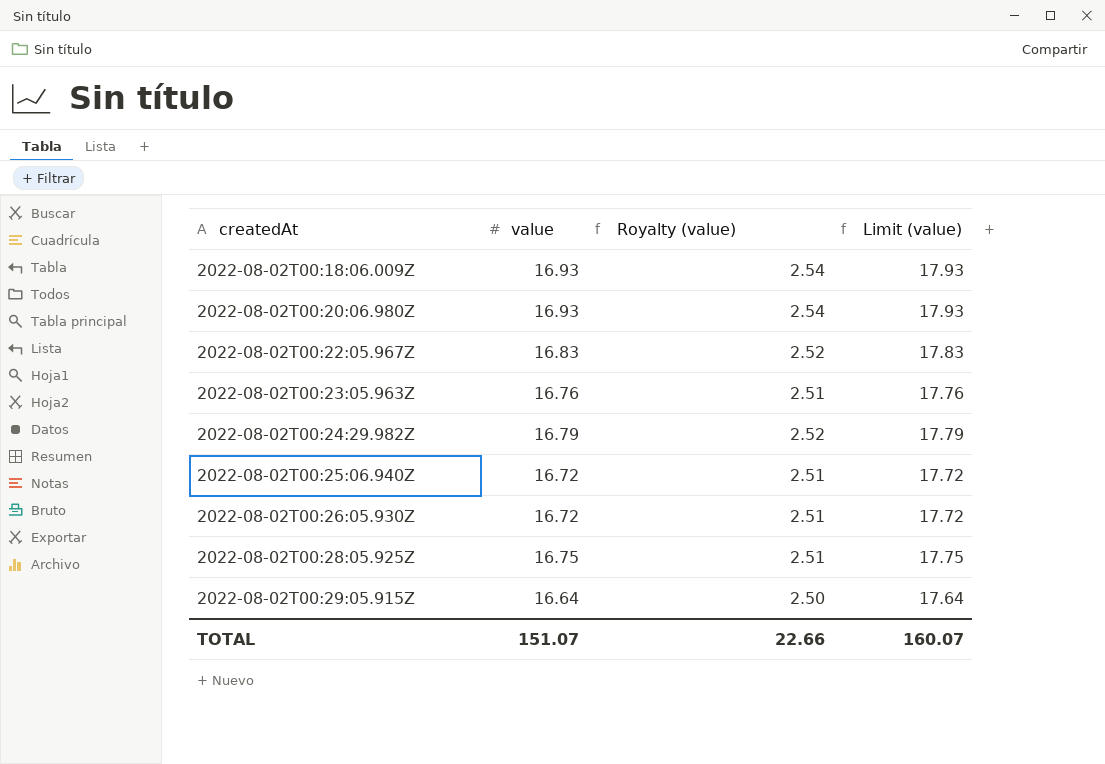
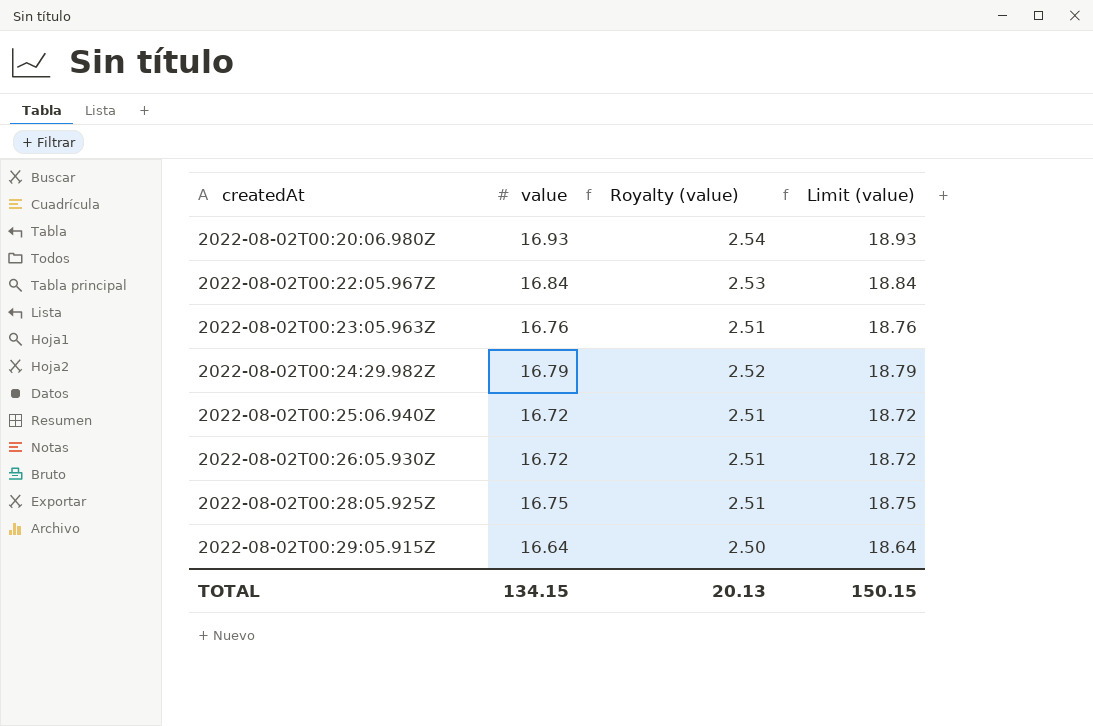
column Limit (value) | formula: [value] + 1 -> [value] + 2
row 2022-08-02T00:18:06.009Z: 16.93 | 2.54 | 17.93 -> none
2022-08-02T00:22:05.967Z | value: 16.83 -> 16.84
2022-08-02T00:22:05.967Z | Royalty (value): 2.52 -> 2.53
TOTAL | value: 151.07 -> 134.15
TOTAL | Royalty (value): 22.66 -> 20.13
TOTAL | Limit (value): 160.07 -> 150.15

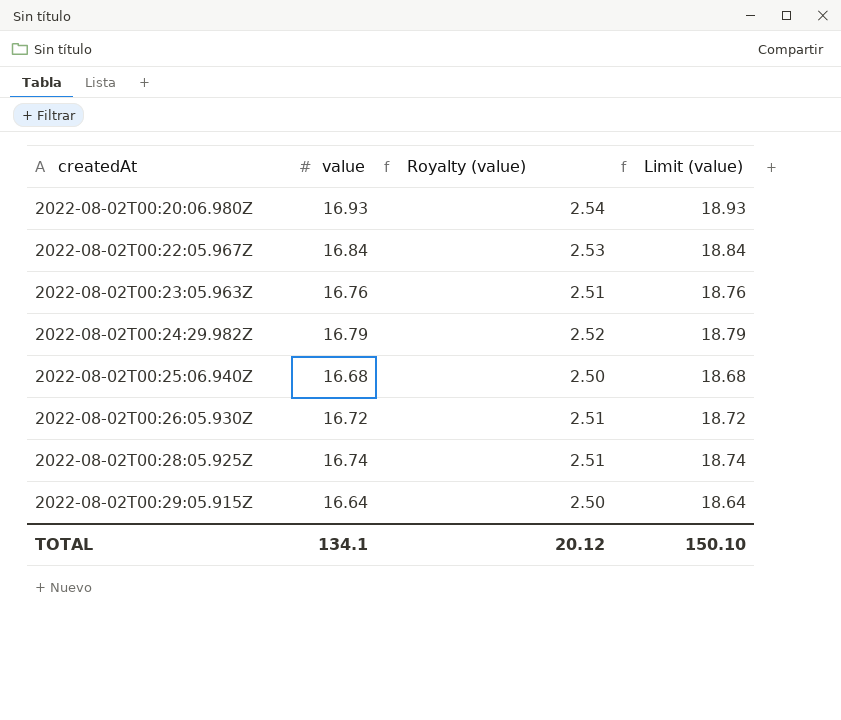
2022-08-02T00:25:06.940Z | value: 16.72 -> 16.68
2022-08-02T00:25:06.940Z | Royalty (value): 2.51 -> 2.50
2022-08-02T00:25:06.940Z | Limit (value): 18.72 -> 18.68
2022-08-02T00:28:05.925Z | value: 16.75 -> 16.74
2022-08-02T00:28:05.925Z | Limit (value): 18.75 -> 18.74
TOTAL | value: 134.15 -> 134.1
TOTAL | Royalty (value): 20.13 -> 20.12
TOTAL | Limit (value): 150.15 -> 150.10

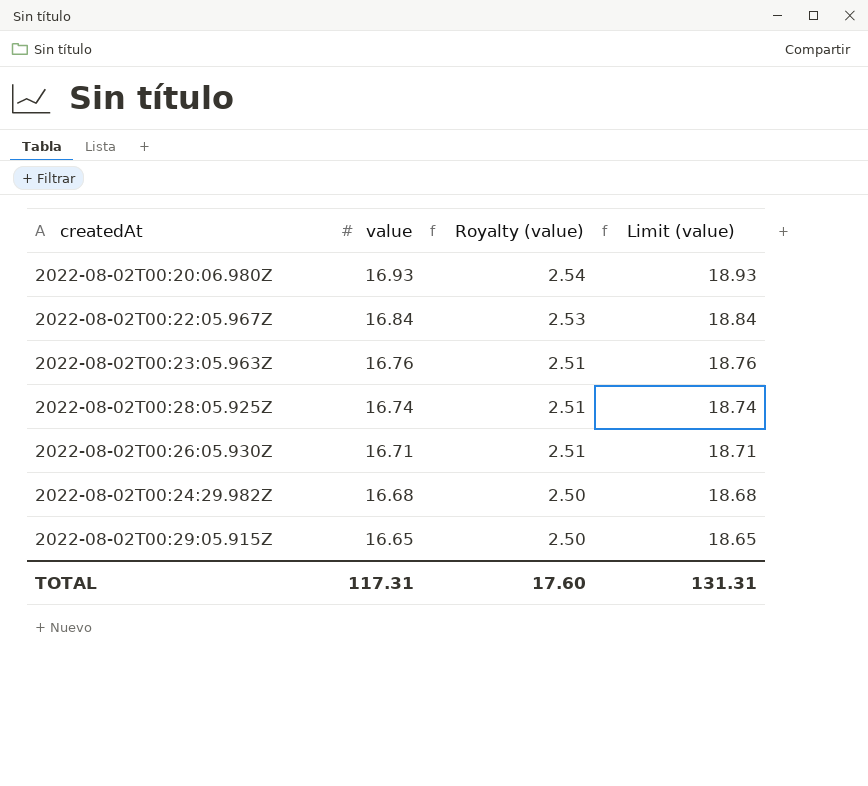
row order: createdAt ascending -> value descending
row 2022-08-02T00:25:06.940Z: 16.68 | 2.50 | 18.68 -> none
2022-08-02T00:26:05.930Z | value: 16.72 -> 16.71
2022-08-02T00:26:05.930Z | Limit (value): 18.72 -> 18.71
2022-08-02T00:24:29.982Z | value: 16.79 -> 16.68
2022-08-02T00:24:29.982Z | Royalty (value): 2.52 -> 2.50
2022-08-02T00:24:29.982Z | Limit (value): 18.79 -> 18.68
2022-08-02T00:29:05.915Z | value: 16.64 -> 16.65
2022-08-02T00:29:05.915Z | Limit (value): 18.64 -> 18.65
TOTAL | value: 134.1 -> 117.31
TOTAL | Royalty (value): 20.12 -> 17.60
TOTAL | Limit (value): 150.10 -> 131.31

